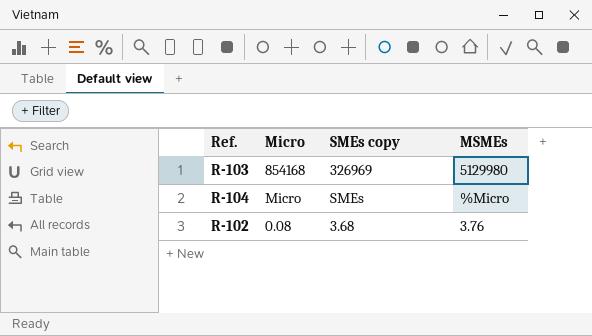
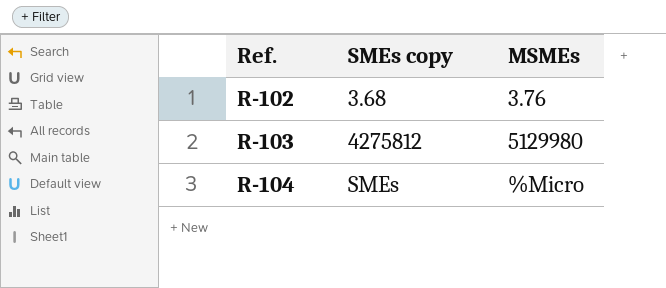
row order: none -> Ref. ascending
column Micro | position: 2 -> none
R-103 | SMEs copy: 326969 -> 4275812

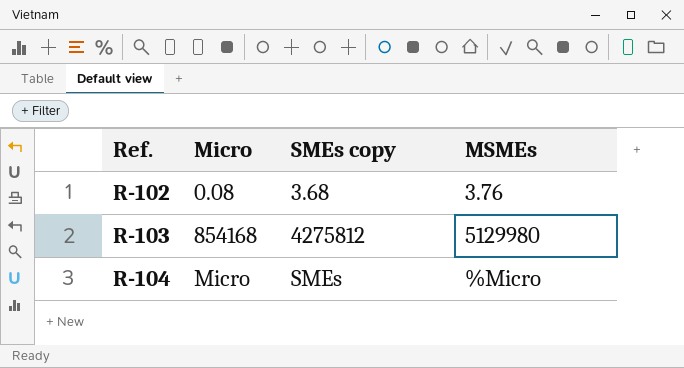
column Micro | position: none -> 2

